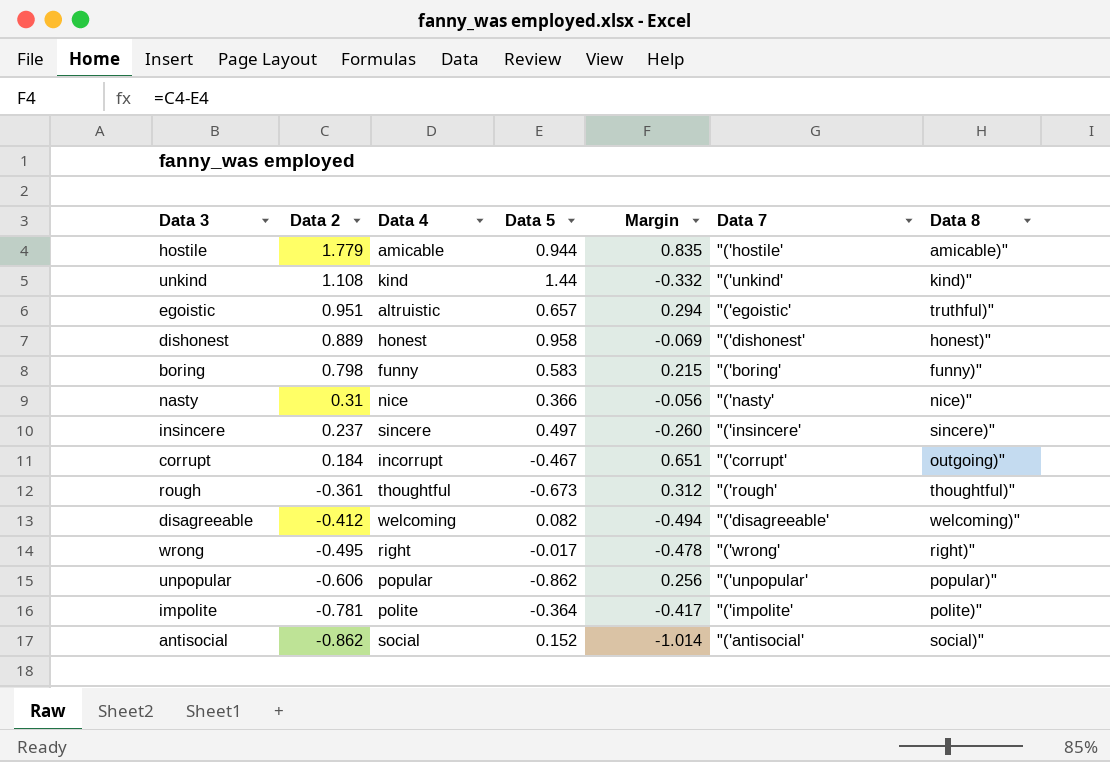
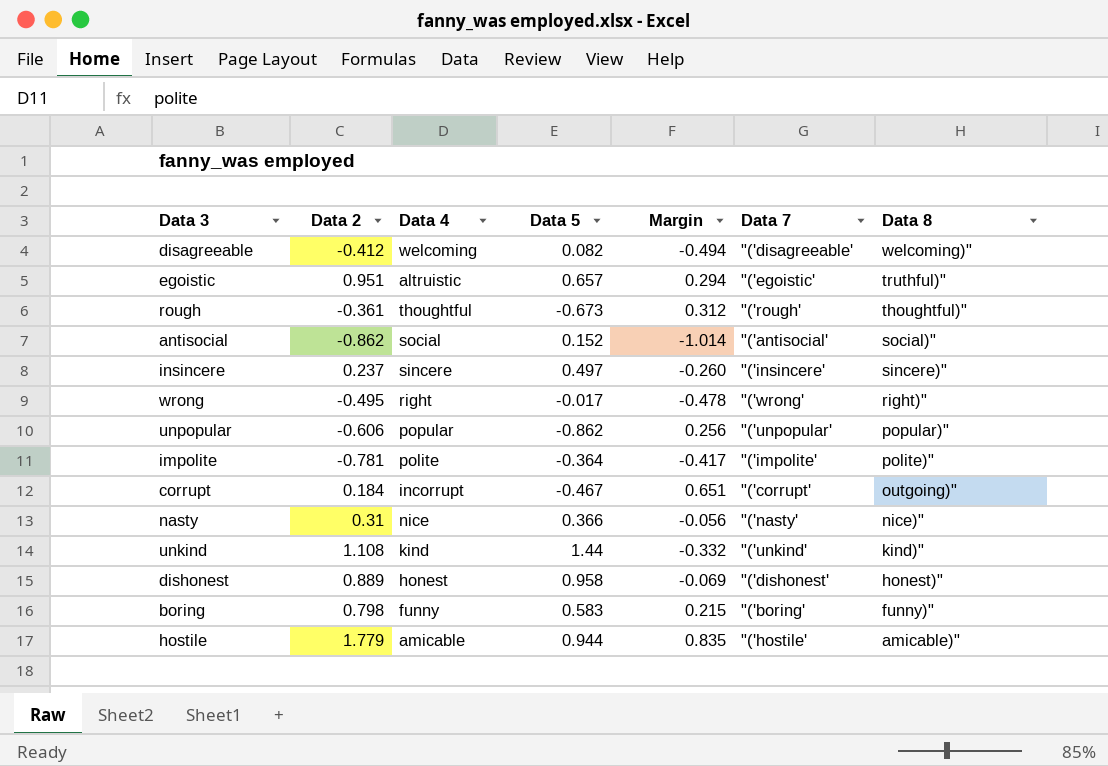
row order: Data 2 descending -> Data 8 descending

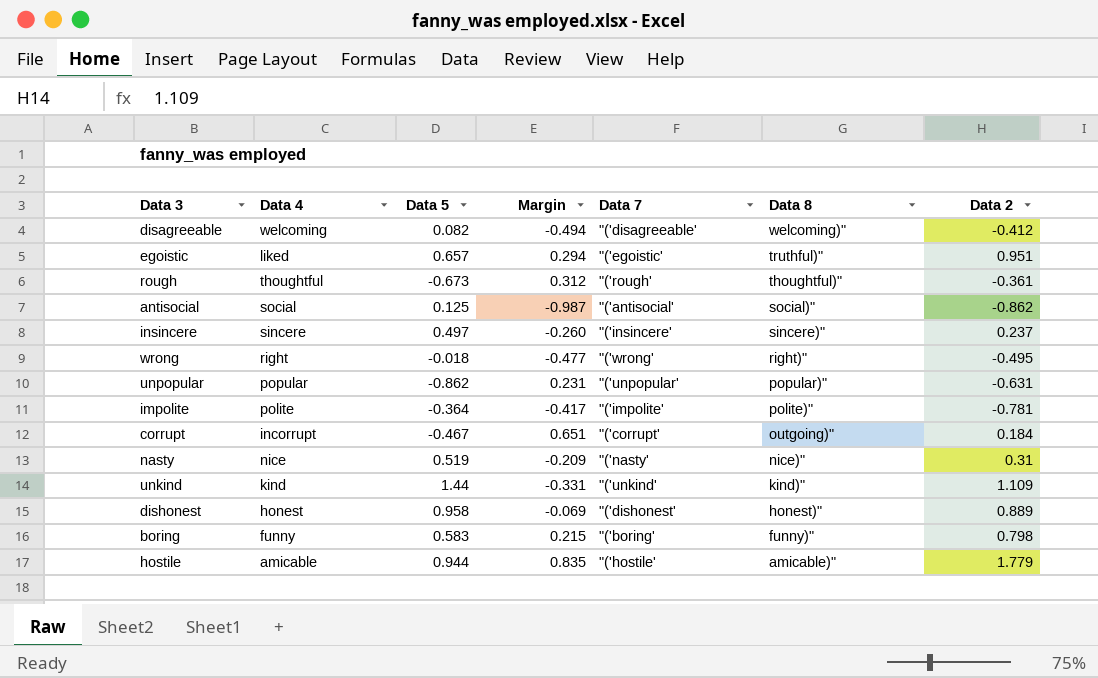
column Data 2 | position: 2 -> 7
egoistic | Data 4: altruistic -> liked
antisocial | Data 5: 0.152 -> 0.125
antisocial | Margin: -1.014 -> -0.987
wrong | Data 5: -0.017 -> -0.018
wrong | Margin: -0.478 -> -0.477
unpopular | Margin: 0.256 -> 0.231
unpopular | Data 2: -0.606 -> -0.631
nasty | Data 5: 0.366 -> 0.519
nasty | Margin: -0.056 -> -0.209
unkind | Margin: -0.332 -> -0.331
unkind | Data 2: 1.108 -> 1.109

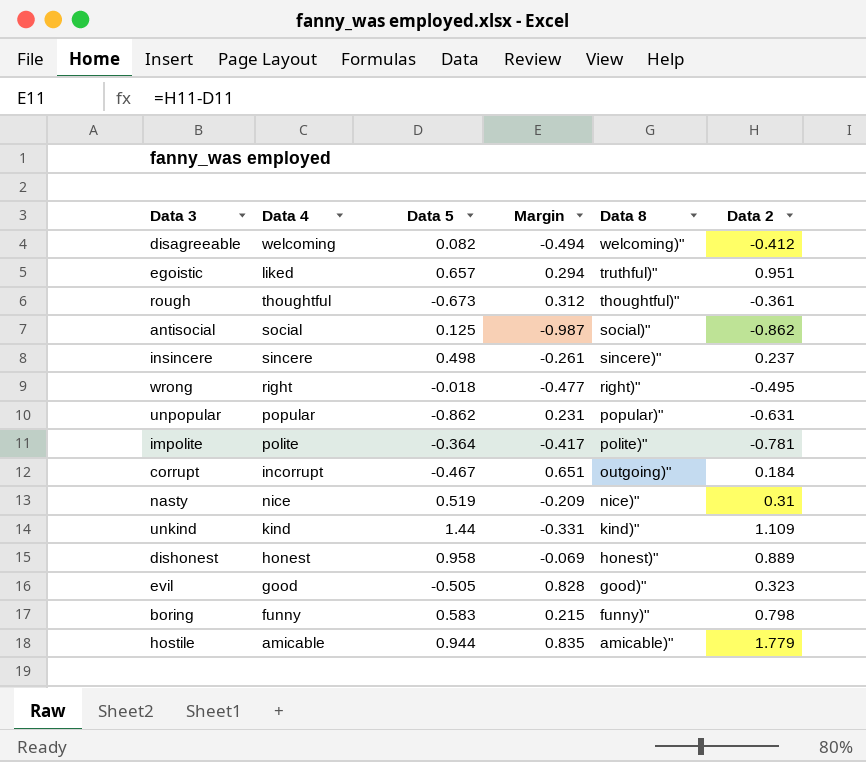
column Data 7 | position: 5 -> none
insincere | Data 5: 0.497 -> 0.498
insincere | Margin: -0.260 -> -0.261
row evil: none -> good | -0.505 | 0.828 | good)" | 0.323

